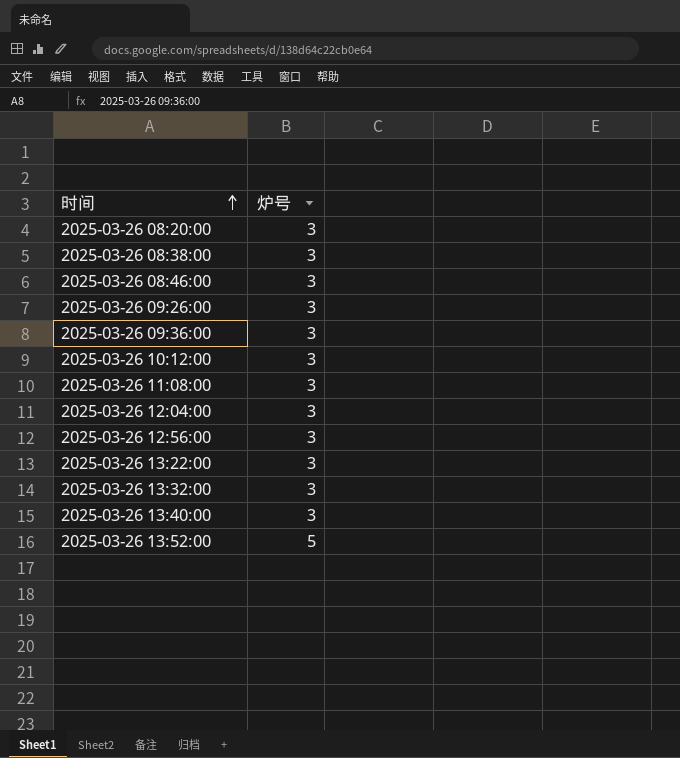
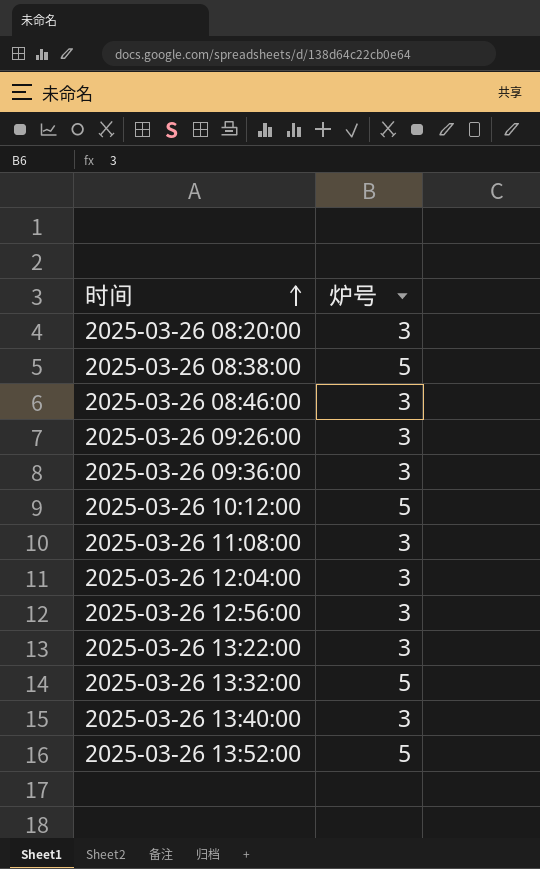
2025-03-26 08:38:00 | 炉号: 3 -> 5
2025-03-26 10:12:00 | 炉号: 3 -> 5
2025-03-26 13:32:00 | 炉号: 3 -> 5

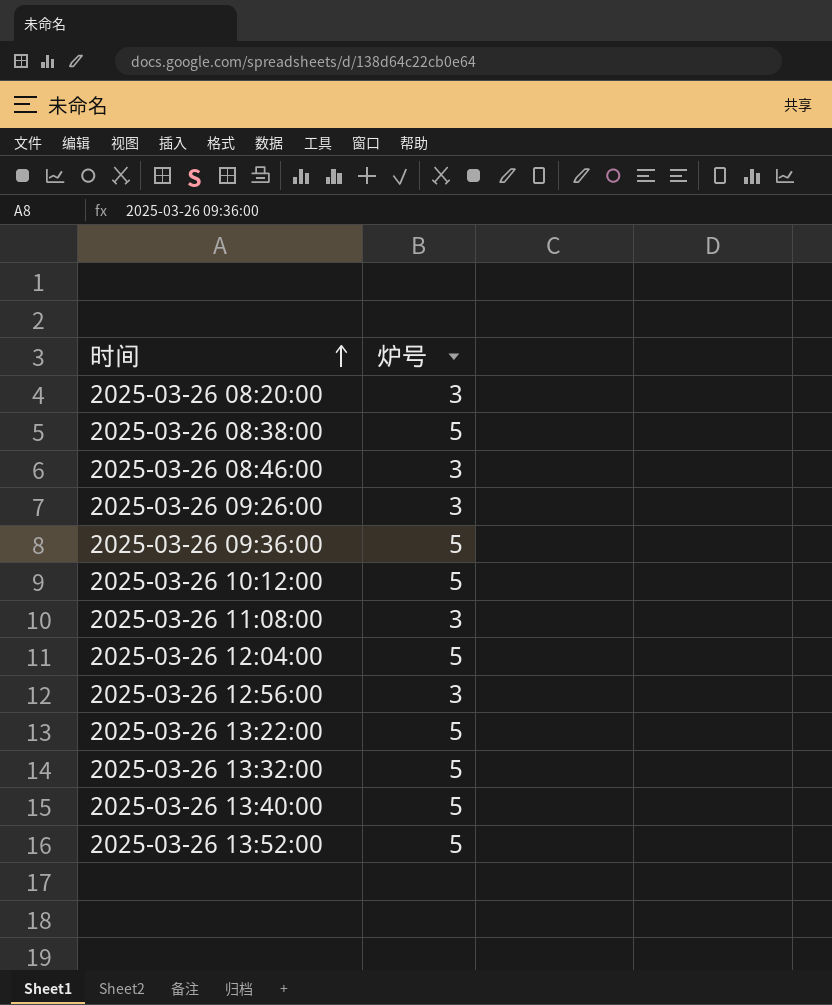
2025-03-26 09:36:00 | 炉号: 3 -> 5
2025-03-26 12:04:00 | 炉号: 3 -> 5
2025-03-26 13:22:00 | 炉号: 3 -> 5
2025-03-26 13:40:00 | 炉号: 3 -> 5

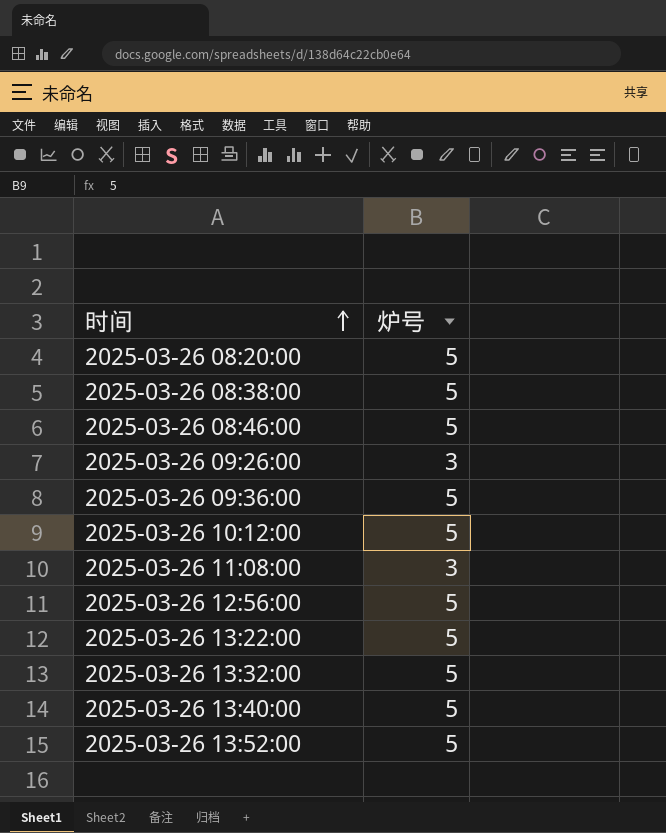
row 2025-03-26 12:04:00: 5 -> none
2025-03-26 08:20:00 | 炉号: 3 -> 5
2025-03-26 08:46:00 | 炉号: 3 -> 5
2025-03-26 12:56:00 | 炉号: 3 -> 5

